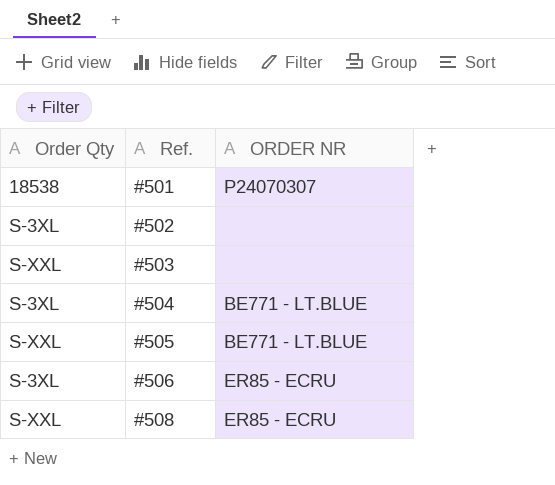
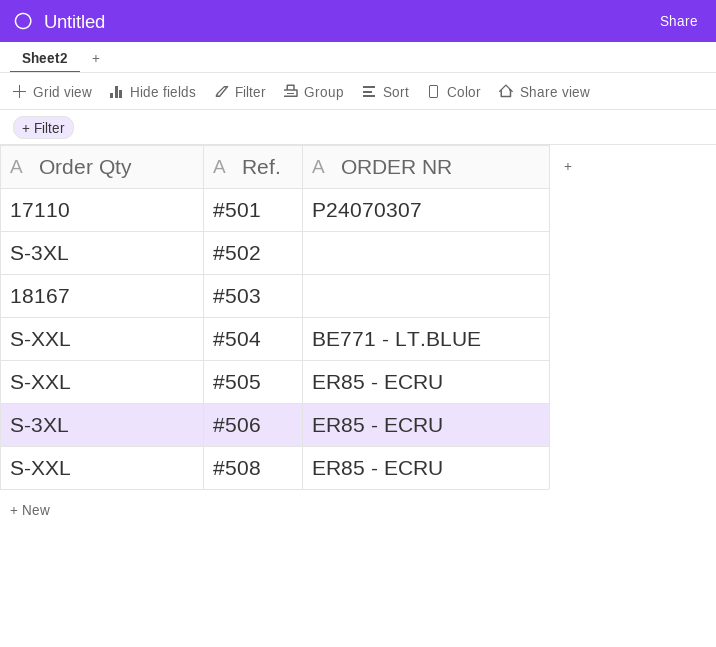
#501 | Order Qty: 18538 -> 17110
#503 | Order Qty: S-XXL -> 18167
#504 | Order Qty: S-3XL -> S-XXL
#505 | ORDER NR: BE771 - LT.BLUE -> ER85 - ECRU

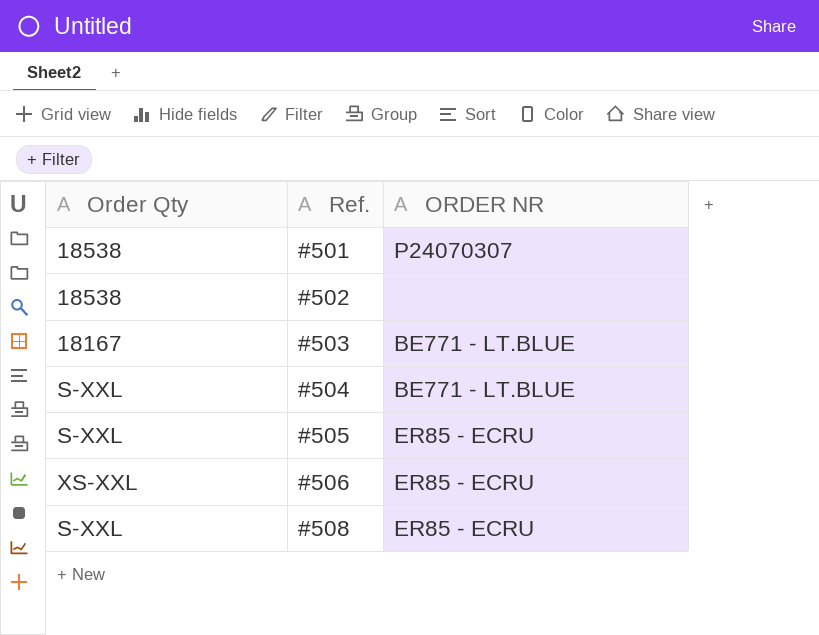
#501 | Order Qty: 17110 -> 18538
#502 | Order Qty: S-3XL -> 18538
#503 | ORDER NR: none -> BE771 - LT.BLUE
#506 | Order Qty: S-3XL -> XS-XXL

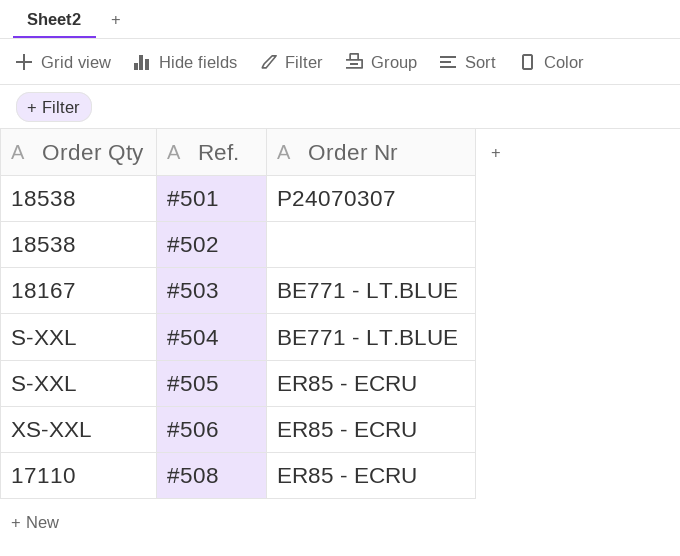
column name: ORDER NR -> Order Nr
#508 | Order Qty: S-XXL -> 17110

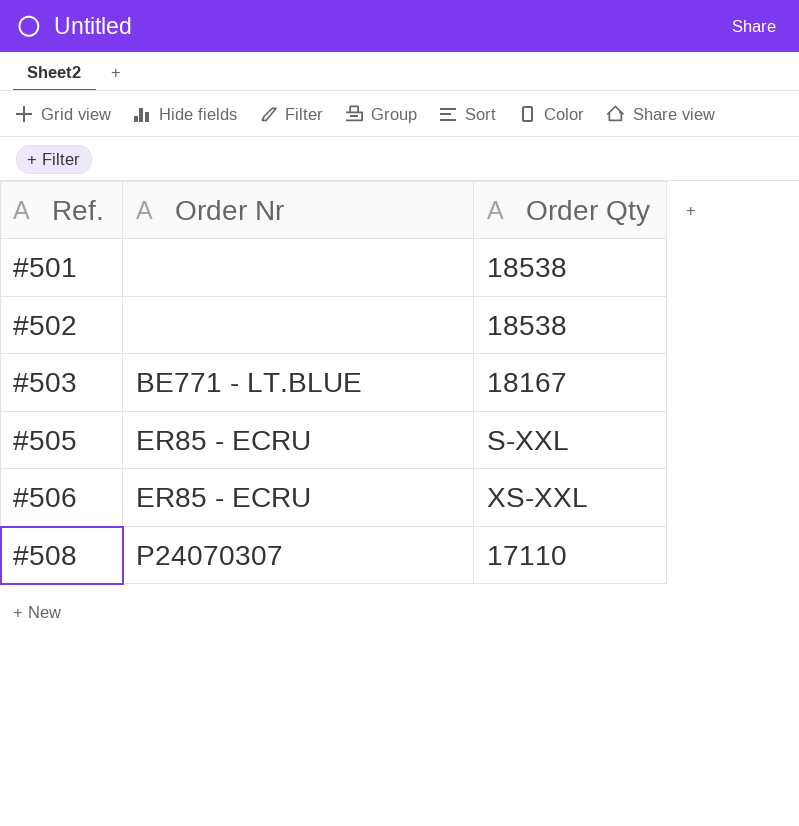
column Order Qty | position: 1 -> 3
row #504: S-XXL | BE771 - LT.BLUE -> none
#501 | Order Nr: P24070307 -> none
#508 | Order Nr: ER85 - ECRU -> P24070307

